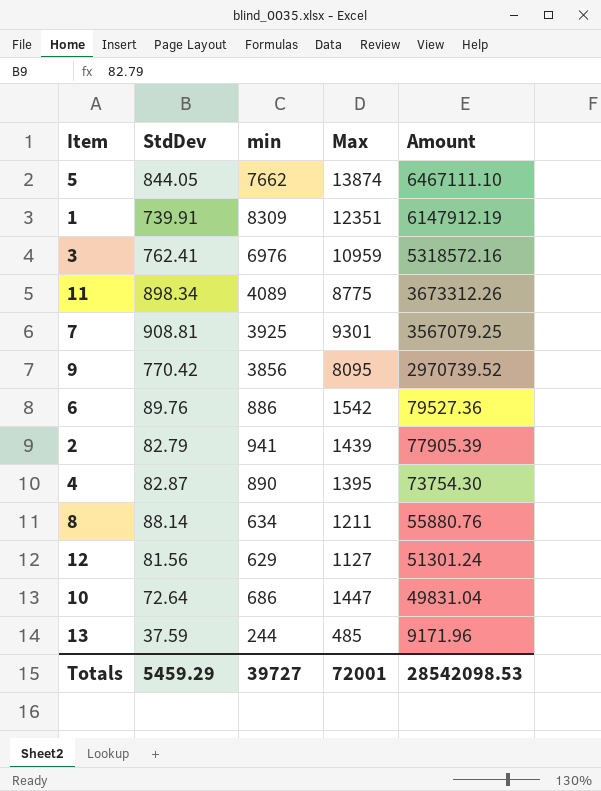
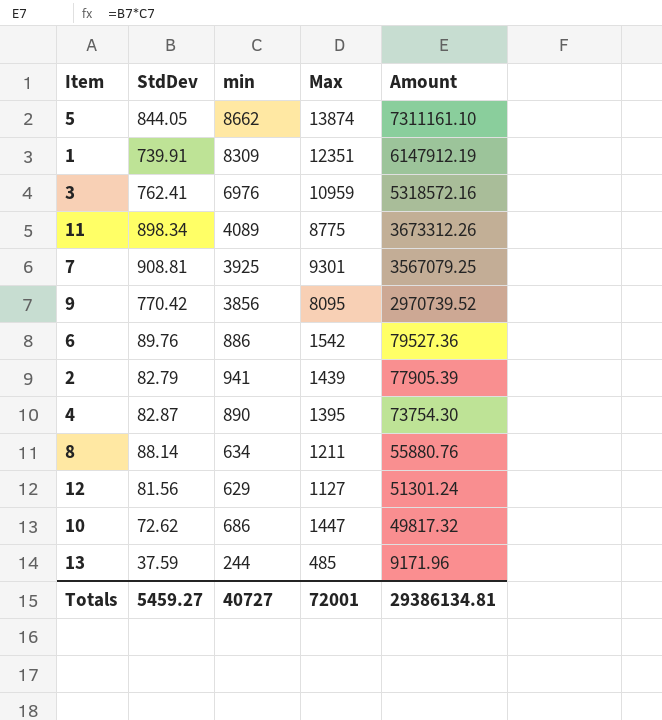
5 | min: 7662 -> 8662
5 | Amount: 6467111.10 -> 7311161.10
10 | StdDev: 72.64 -> 72.62
10 | Amount: 49831.04 -> 49817.32
Totals | StdDev: 5459.29 -> 5459.27
Totals | min: 39727 -> 40727
Totals | Amount: 28542098.53 -> 29386134.81

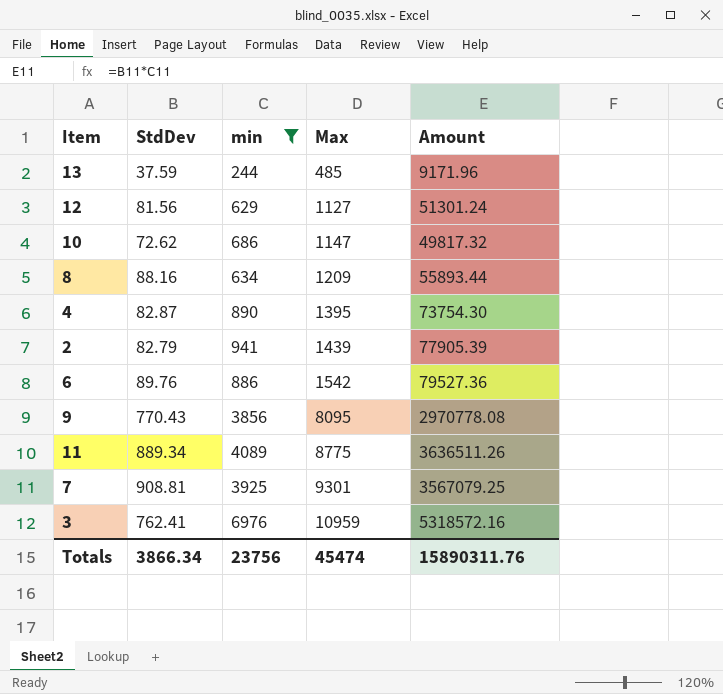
filter: none -> min <= 6976
row order: Amount descending -> Max ascending
10 | Max: 1447 -> 1147
8 | StdDev: 88.14 -> 88.16
8 | Max: 1211 -> 1209
8 | Amount: 55880.76 -> 55893.44
9 | StdDev: 770.42 -> 770.43
9 | Amount: 2970739.52 -> 2970778.08
11 | StdDev: 898.34 -> 889.34
11 | Amount: 3673312.26 -> 3636511.26
Totals | StdDev: 5459.27 -> 3866.34
Totals | min: 40727 -> 23756
Totals | Max: 72001 -> 45474
Totals | Amount: 29386134.81 -> 15890311.76

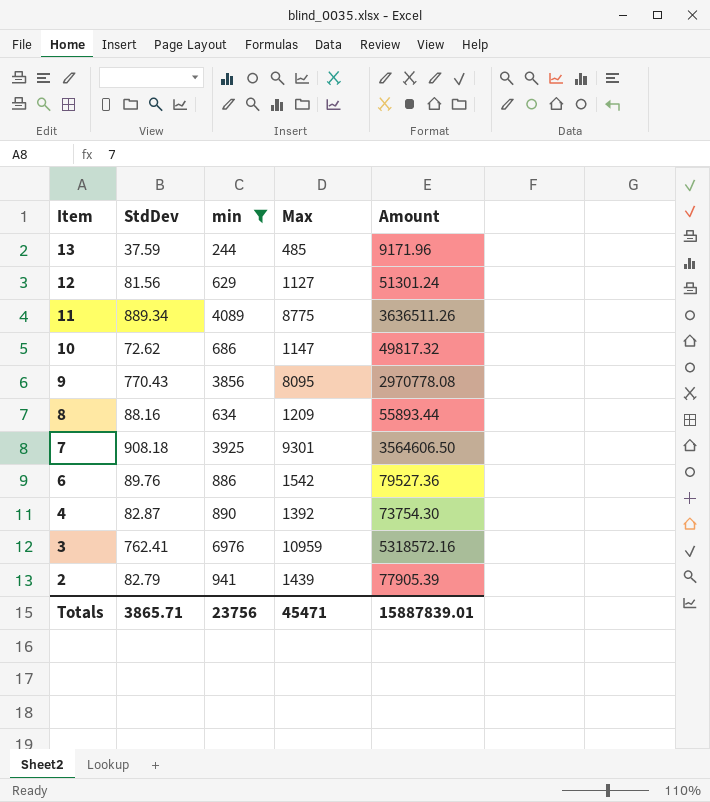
row order: Max ascending -> Item descending
7 | StdDev: 908.81 -> 908.18
7 | Amount: 3567079.25 -> 3564606.50
4 | Max: 1395 -> 1392
Totals | StdDev: 3866.34 -> 3865.71
Totals | Max: 45474 -> 45471
Totals | Amount: 15890311.76 -> 15887839.01

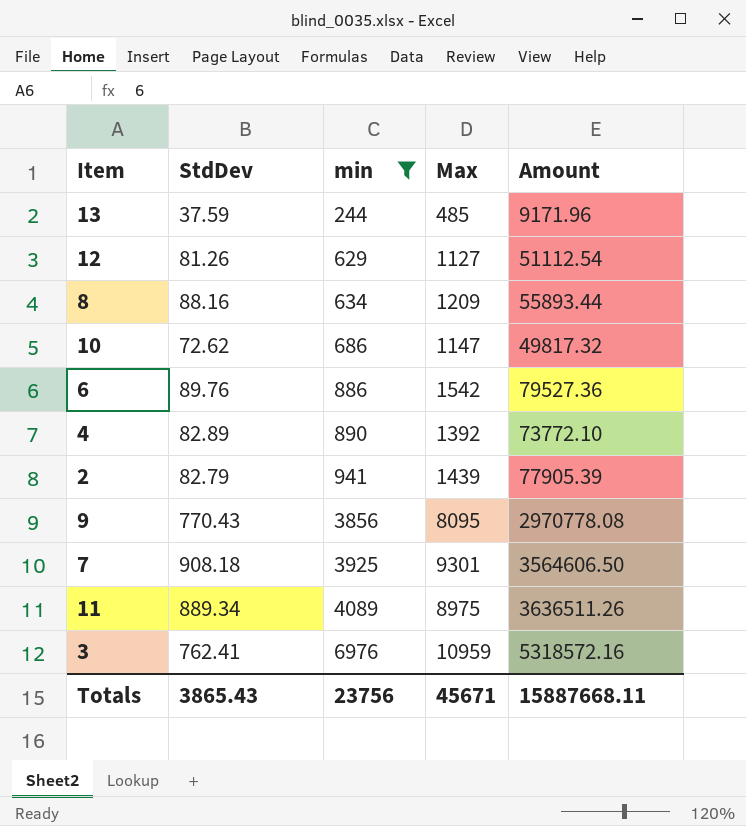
row order: Item descending -> min ascending
12 | StdDev: 81.56 -> 81.26
12 | Amount: 51301.24 -> 51112.54
4 | StdDev: 82.87 -> 82.89
4 | Amount: 73754.30 -> 73772.10
11 | Max: 8775 -> 8975
Totals | StdDev: 3865.71 -> 3865.43
Totals | Max: 45471 -> 45671
Totals | Amount: 15887839.01 -> 15887668.11

